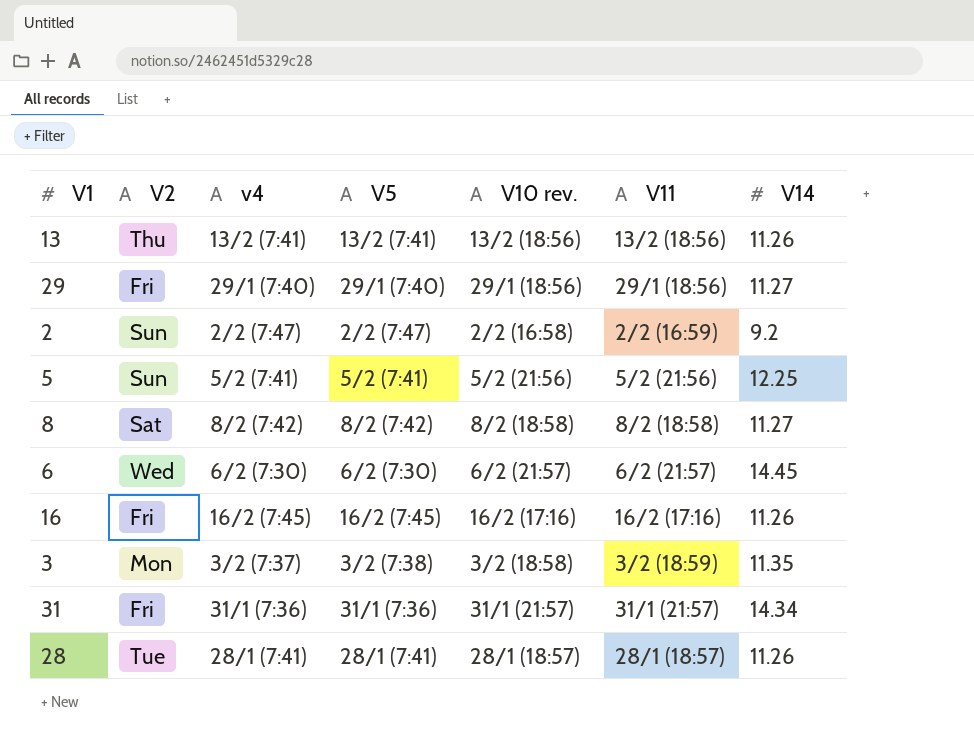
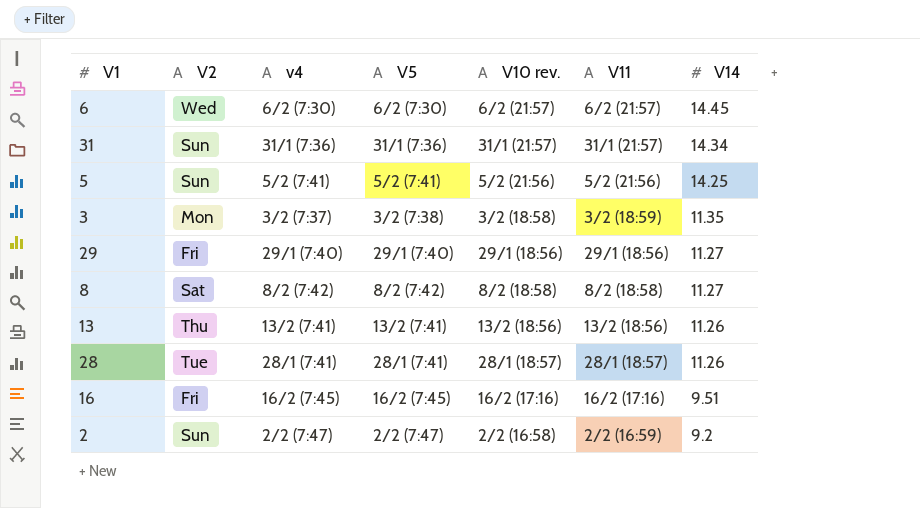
row order: none -> V14 descending
31 | V2: Fri -> Sun
5 | V14: 12.25 -> 14.25
16 | V14: 11.26 -> 9.51

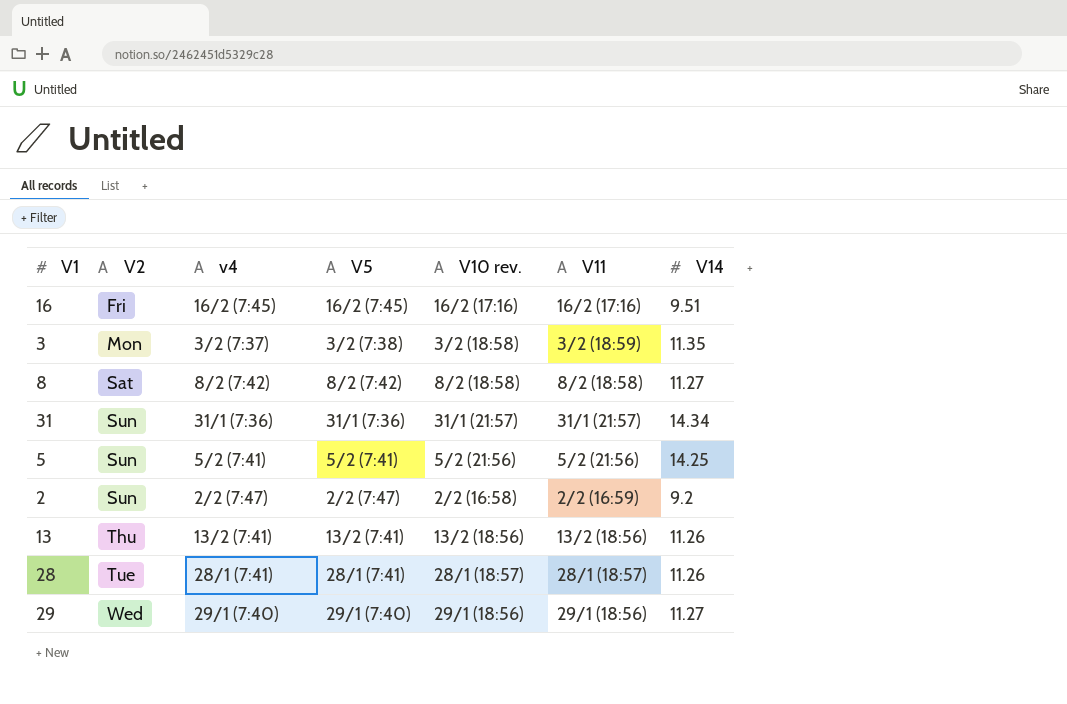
row order: V14 descending -> V2 ascending
row 6: Wed | 6/2 (7:30) | 6/2 (7:30) | 6/2 (21:57) | 6/2 (21:57) | 14.45 -> none
29 | V2: Fri -> Wed

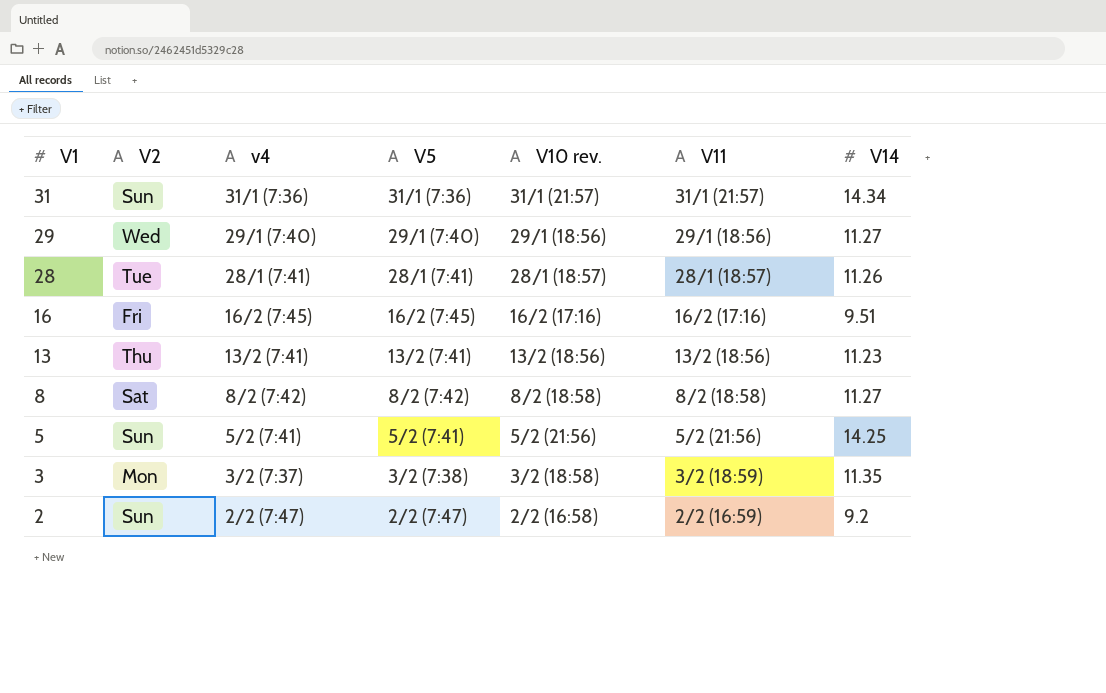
row order: V2 ascending -> V1 descending
13 | V14: 11.26 -> 11.23

